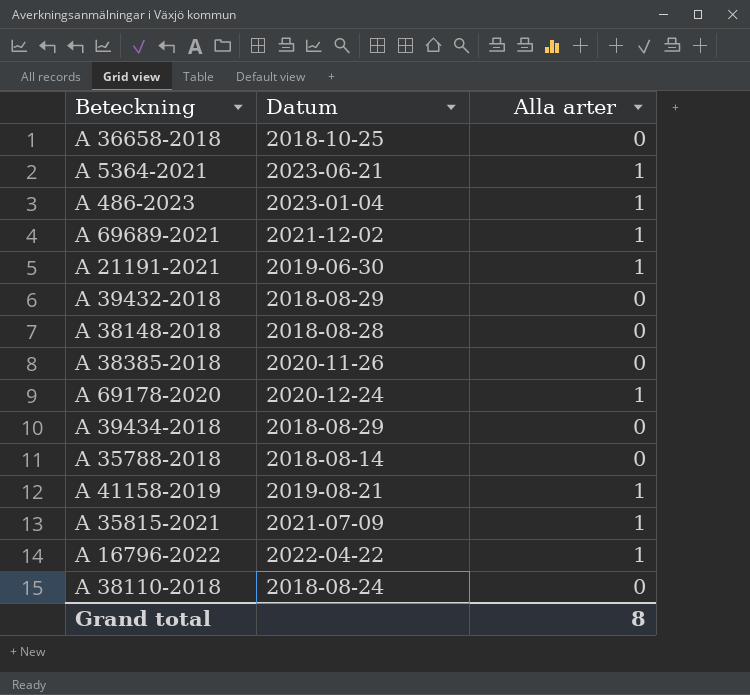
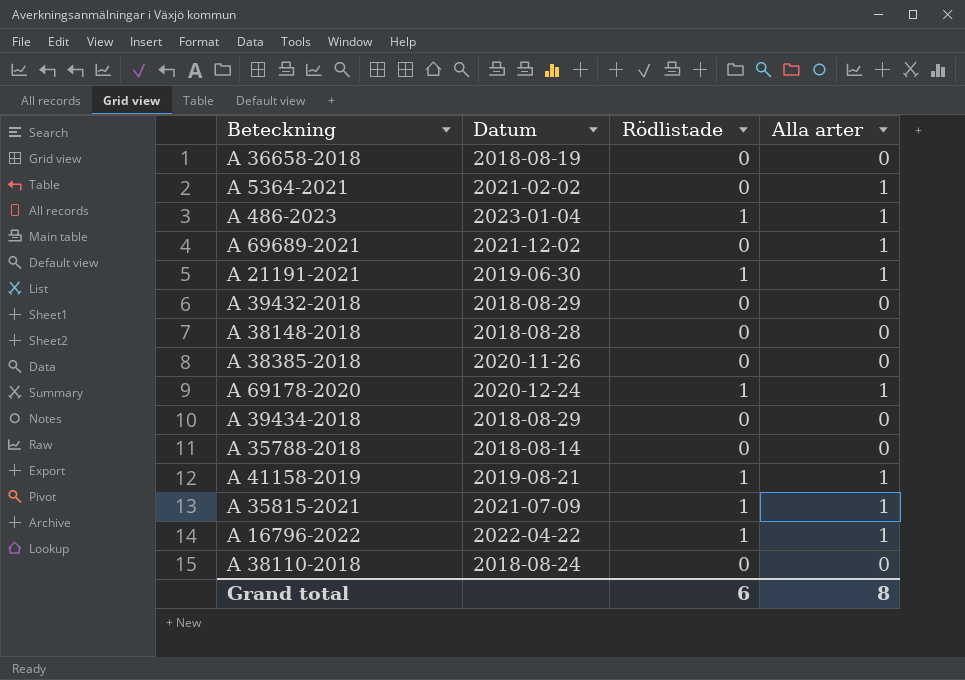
column Rödlistade | position: none -> 3
A 36658-2018 | Datum: 2018-10-25 -> 2018-08-19
A 5364-2021 | Datum: 2023-06-21 -> 2021-02-02

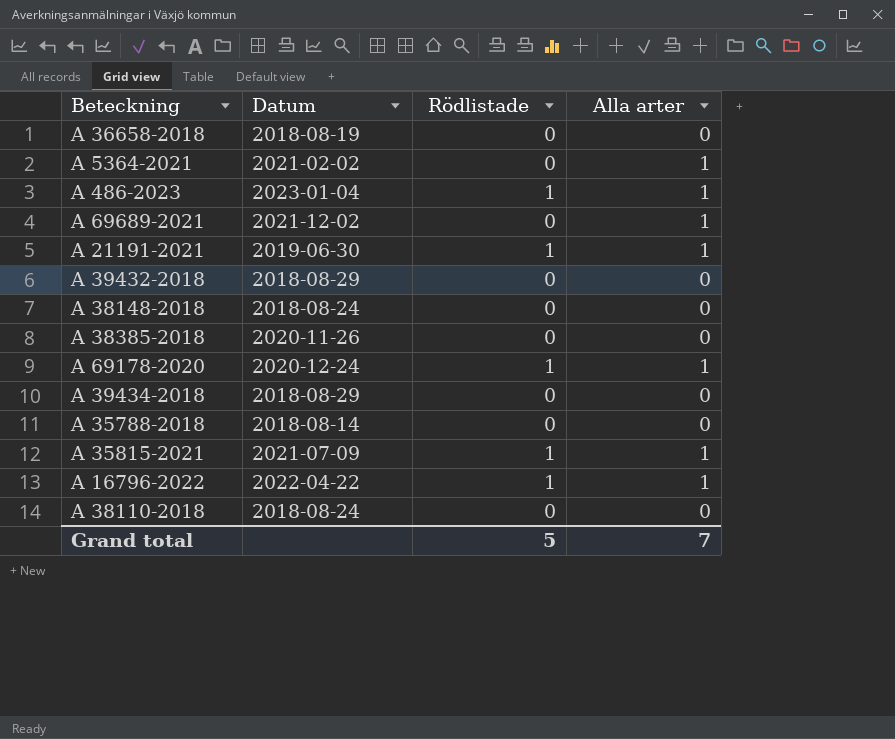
row A 41158-2019: 2019-08-21 | 1 | 1 -> none
A 38148-2018 | Datum: 2018-08-28 -> 2018-08-24
Grand total | Rödlistade: 6 -> 5
Grand total | Alla arter: 8 -> 7

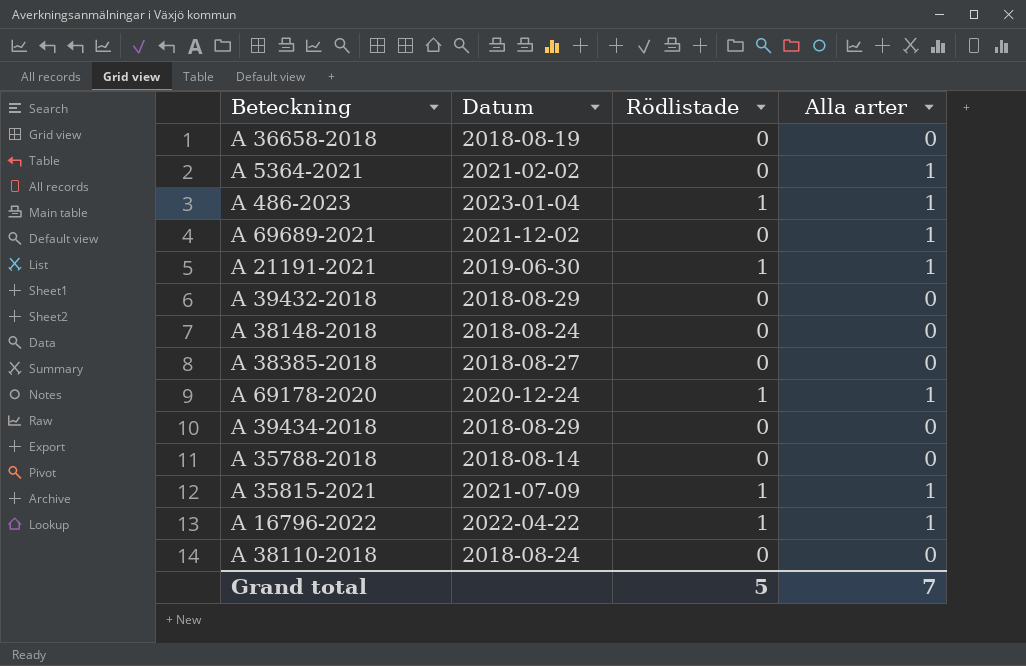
A 38385-2018 | Datum: 2020-11-26 -> 2018-08-27

